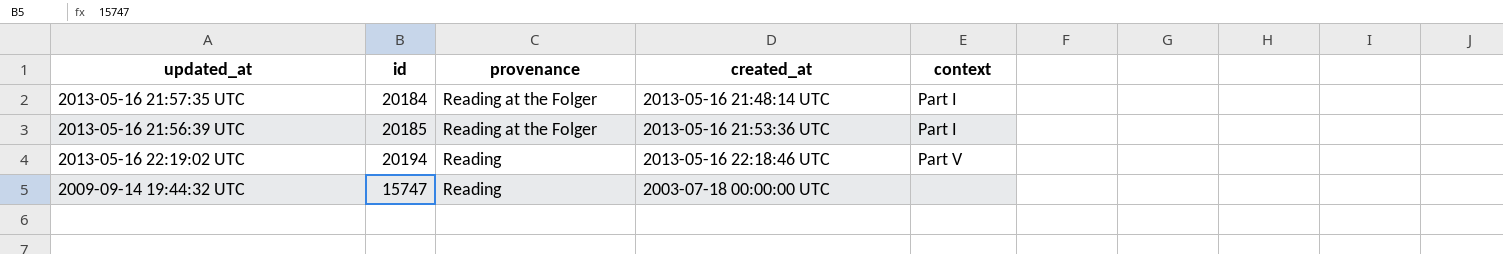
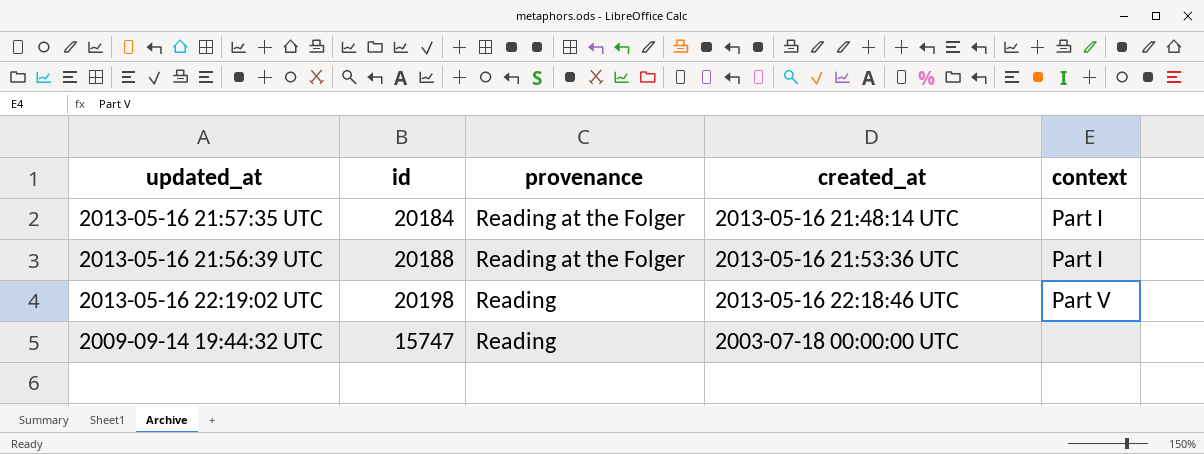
2013-05-16 21:56:39 UTC | id: 20185 -> 20188
2013-05-16 22:19:02 UTC | id: 20194 -> 20198

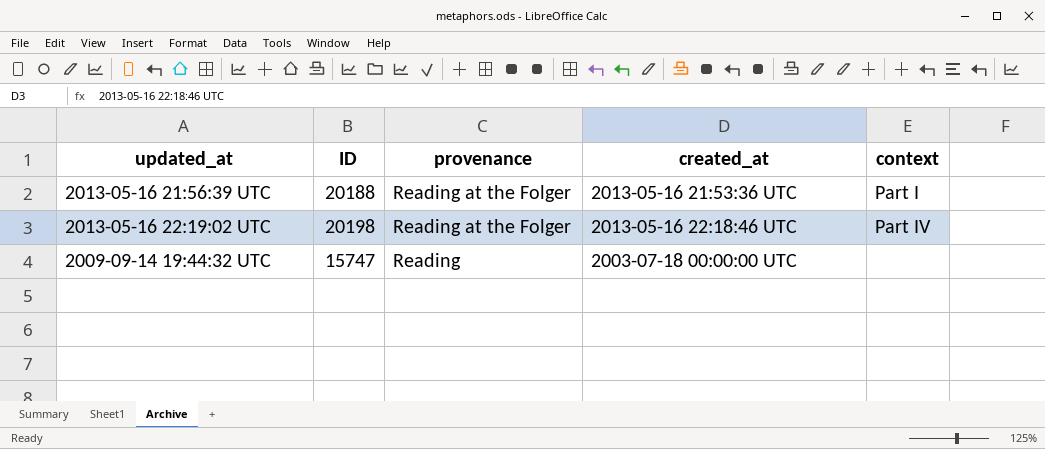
column name: id -> ID
row 2013-05-16 21:57:35 UTC: 20184 | Reading at the Folger | 2013-05-16 21:48:14 UTC | Part I -> none
2013-05-16 22:19:02 UTC | provenance: Reading -> Reading at the Folger
2013-05-16 22:19:02 UTC | context: Part V -> Part IV

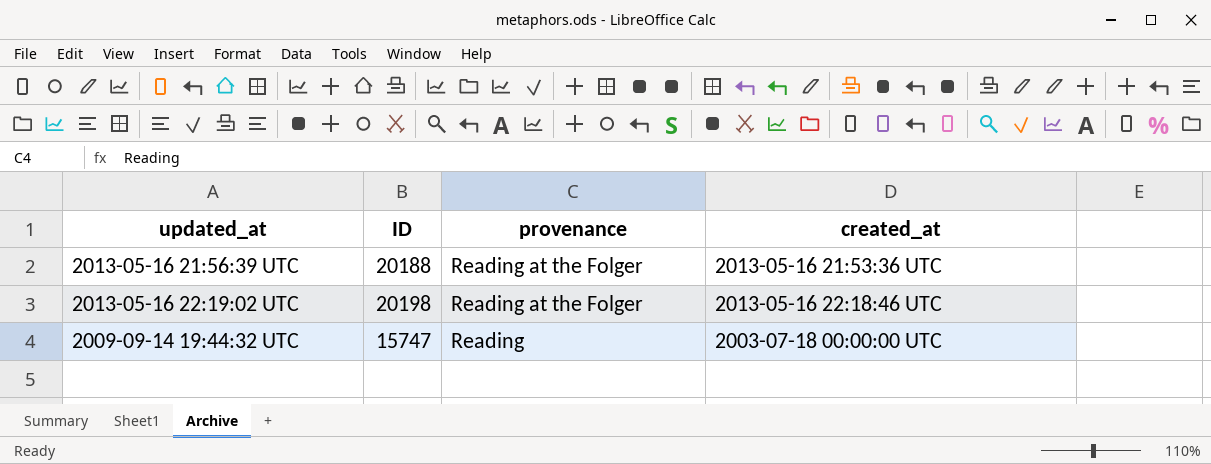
column context | position: 5 -> none

